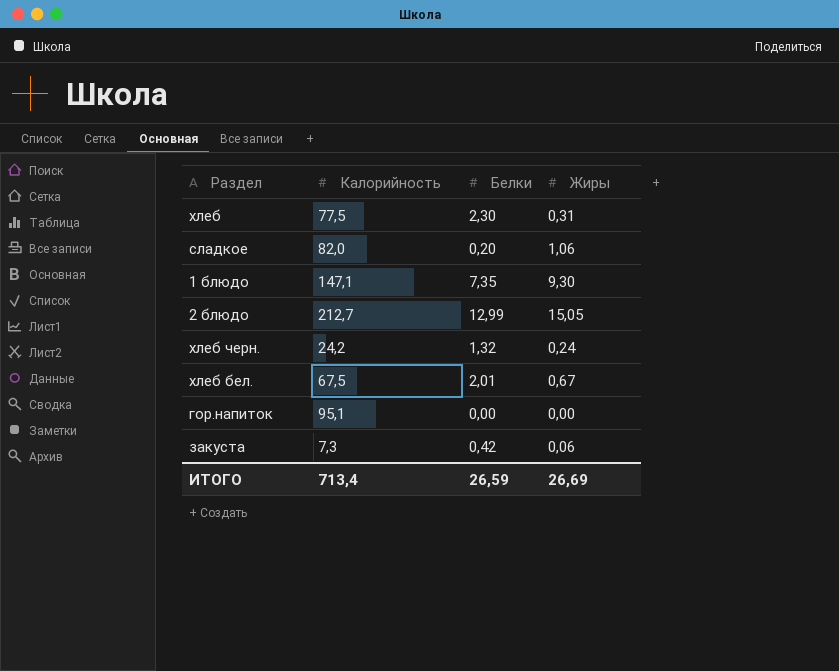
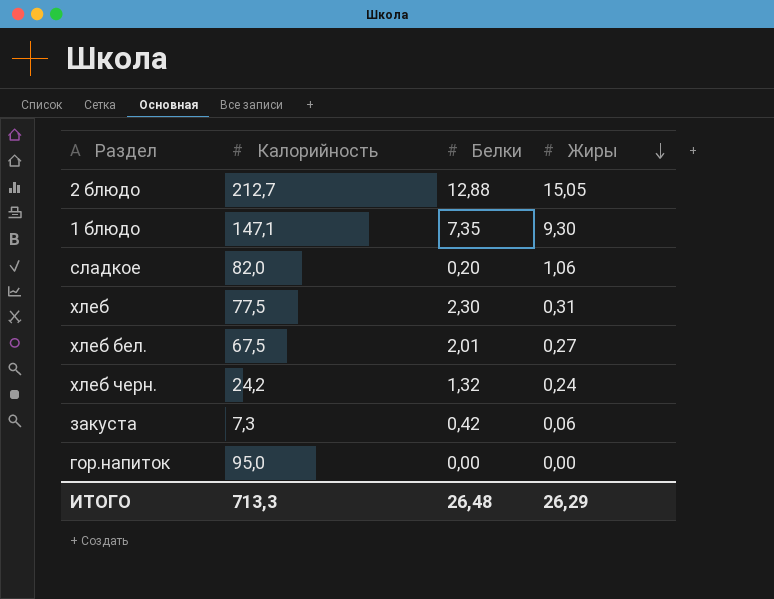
row order: none -> Жиры descending
2 блюдо | Белки: 12,99 -> 12,88
хлеб бел. | Жиры: 0,67 -> 0,27
гор.напиток | Калорийность: 95,1 -> 95,0
ИТОГО | Калорийность: 713,4 -> 713,3
ИТОГО | Белки: 26,59 -> 26,48
ИТОГО | Жиры: 26,69 -> 26,29

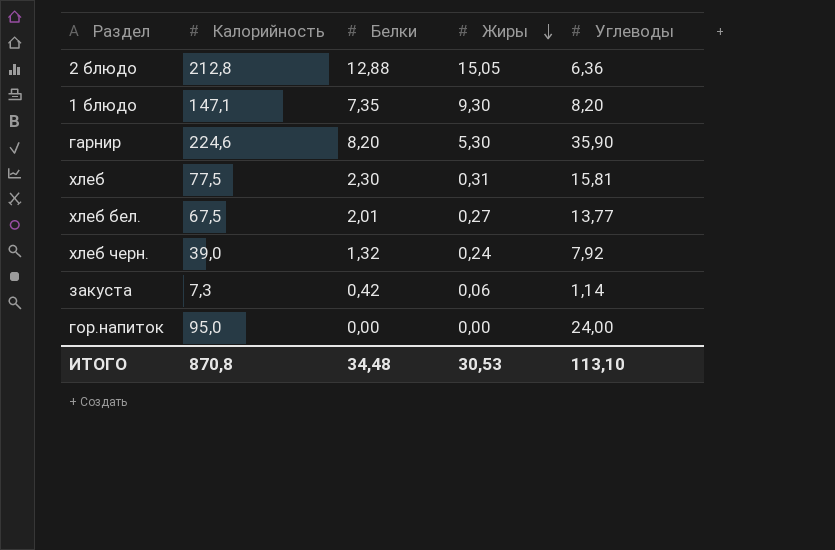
column Углеводы | position: none -> 5
row сладкое: 82,0 | 0,20 | 1,06 -> none
2 блюдо | Калорийность: 212,7 -> 212,8
row гарнир: none -> 224,6 | 8,20 | 5,30 | 35,90
хлеб черн. | Калорийность: 24,2 -> 39,0
ИТОГО | Калорийность: 713,3 -> 870,8
ИТОГО | Белки: 26,48 -> 34,48
ИТОГО | Жиры: 26,29 -> 30,53

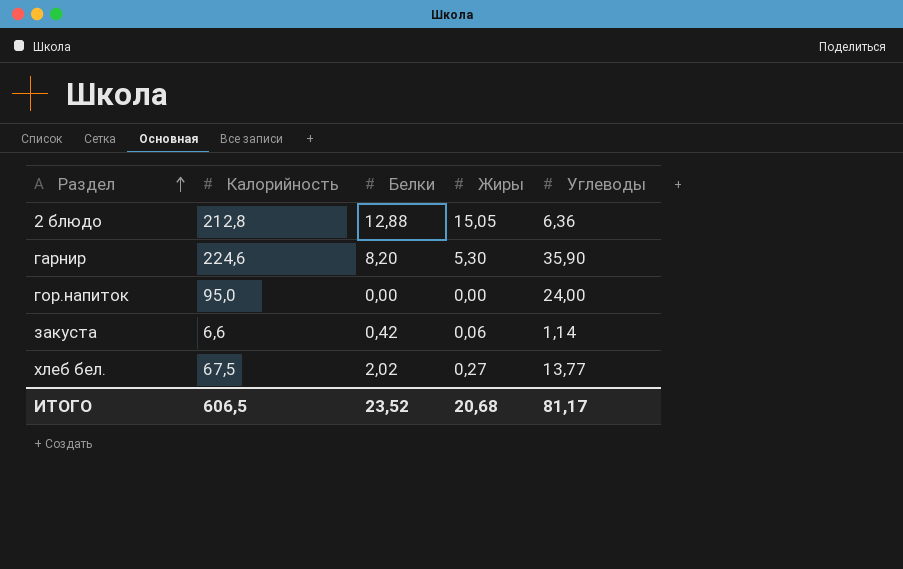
row order: Жиры descending -> Раздел ascending
row 1 блюдо: 147,1 | 7,35 | 9,30 | 8,20 -> none
row хлеб: 77,5 | 2,30 | 0,31 | 15,81 -> none
row хлеб черн.: 39,0 | 1,32 | 0,24 | 7,92 -> none
закуста | Калорийность: 7,3 -> 6,6
хлеб бел. | Белки: 2,01 -> 2,02
ИТОГО | Калорийность: 870,8 -> 606,5
ИТОГО | Белки: 34,48 -> 23,52
ИТОГО | Жиры: 30,53 -> 20,68
ИТОГО | Углеводы: 113,10 -> 81,17

